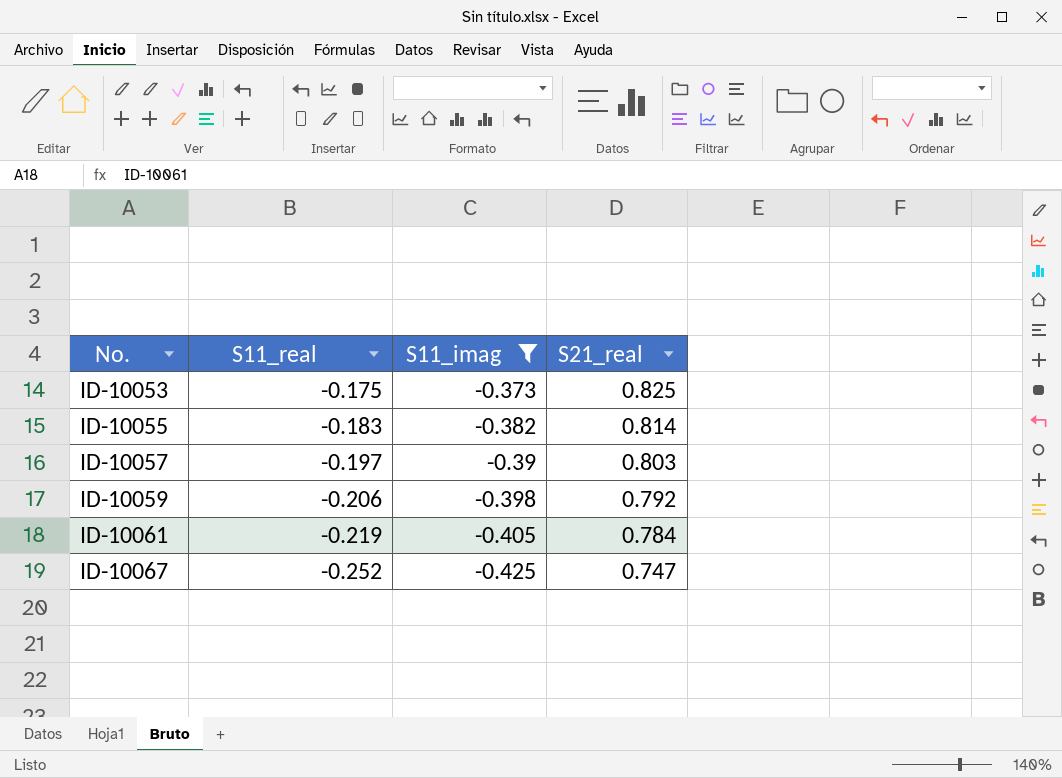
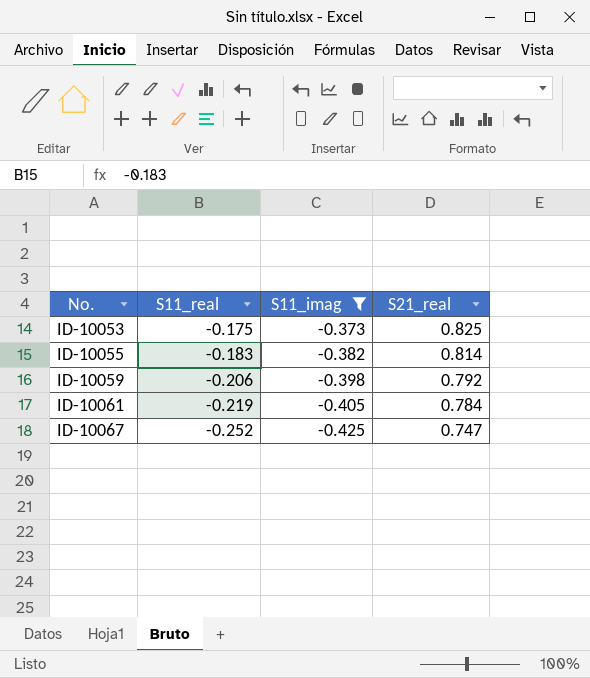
row ID-10057: -0.197 | -0.39 | 0.803 -> none

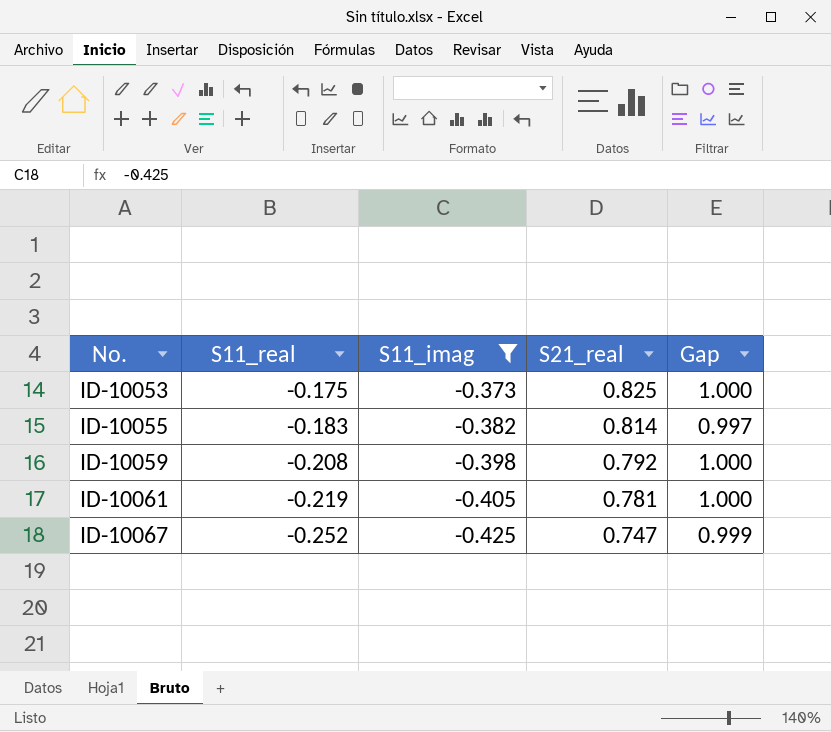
column Gap | formula: none -> [S21_real] - [S11_real]
ID-10059 | S11_real: -0.206 -> -0.208
ID-10061 | S21_real: 0.784 -> 0.781

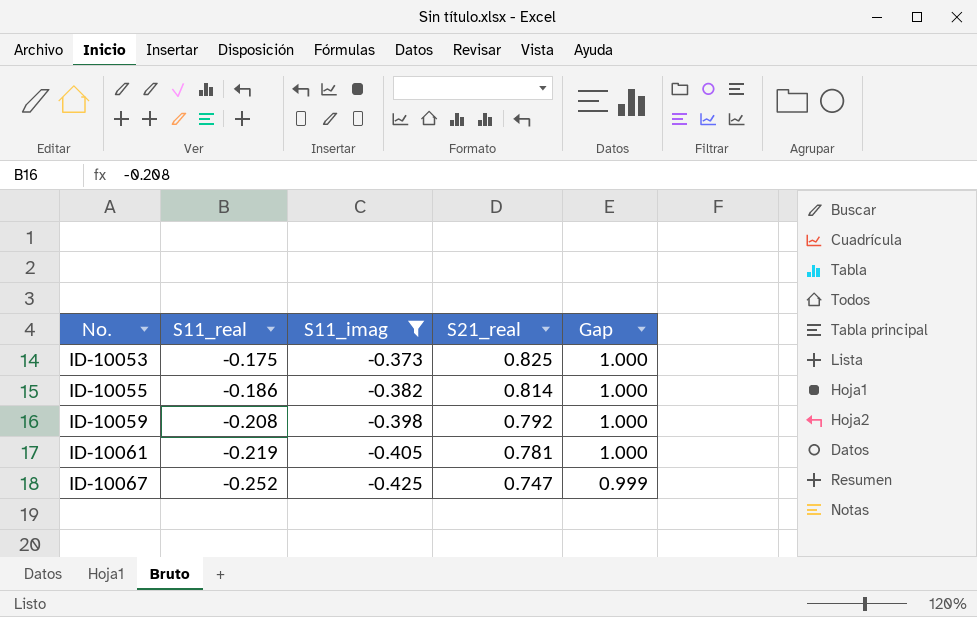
ID-10055 | S11_real: -0.183 -> -0.186
ID-10055 | Gap: 0.997 -> 1.000

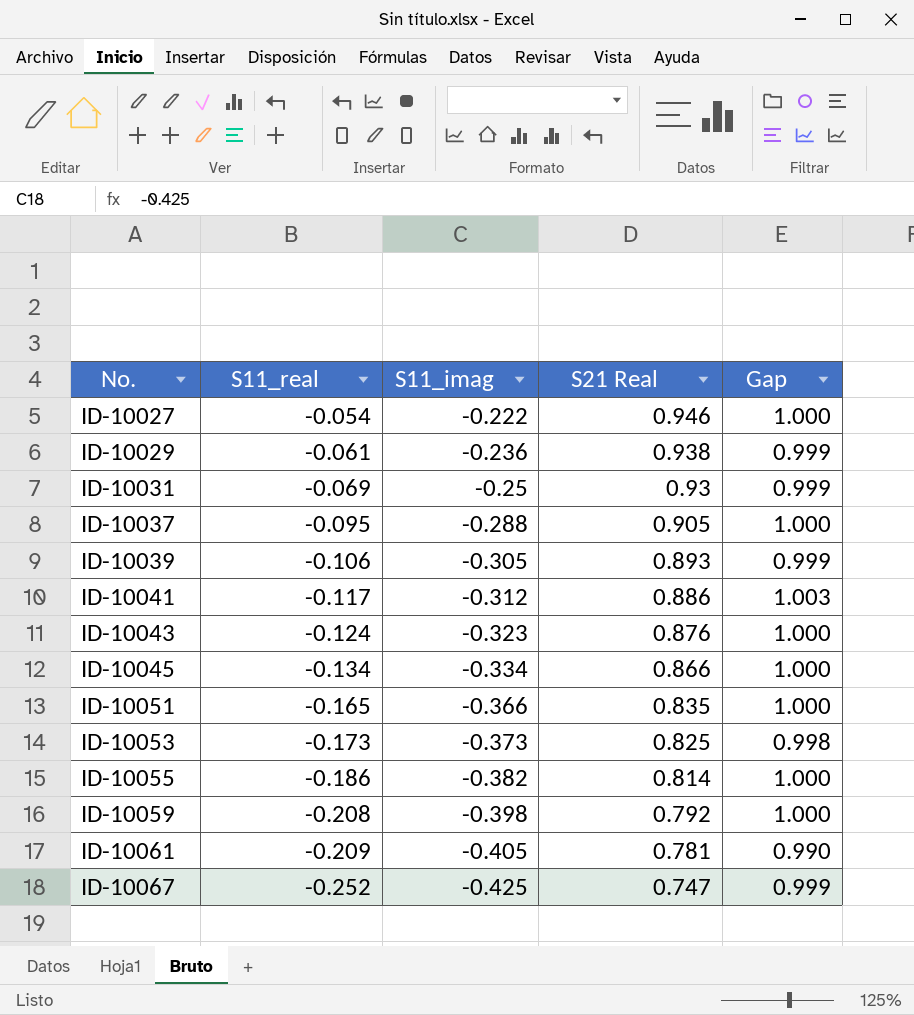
filter: S11_imag <= -0.373 -> none
column name: S21_real -> S21 Real
ID-10053 | S11_real: -0.175 -> -0.173
ID-10053 | Gap: 1.000 -> 0.998
ID-10061 | S11_real: -0.219 -> -0.209
ID-10061 | Gap: 1.000 -> 0.990

